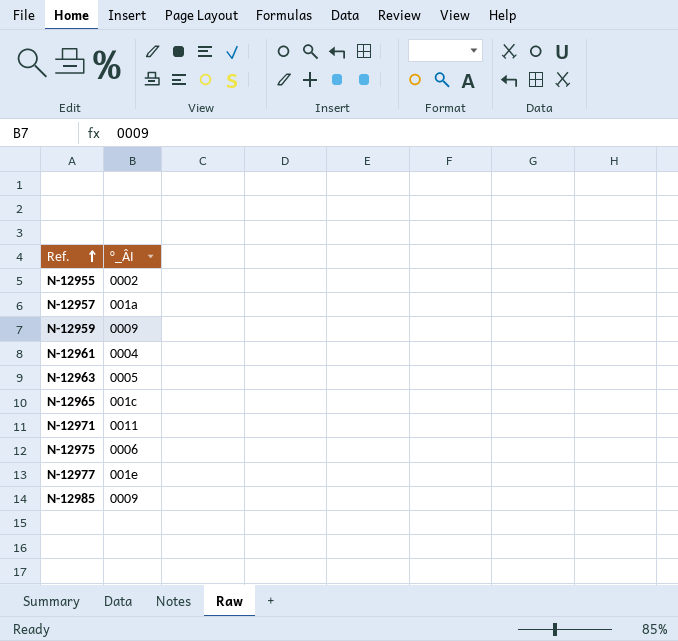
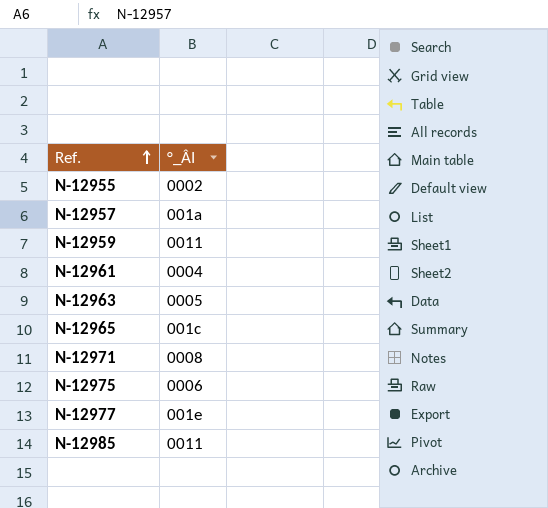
N-12959 | °_ÂI: 0009 -> 0011
N-12971 | °_ÂI: 0011 -> 0008
N-12985 | °_ÂI: 0009 -> 0011

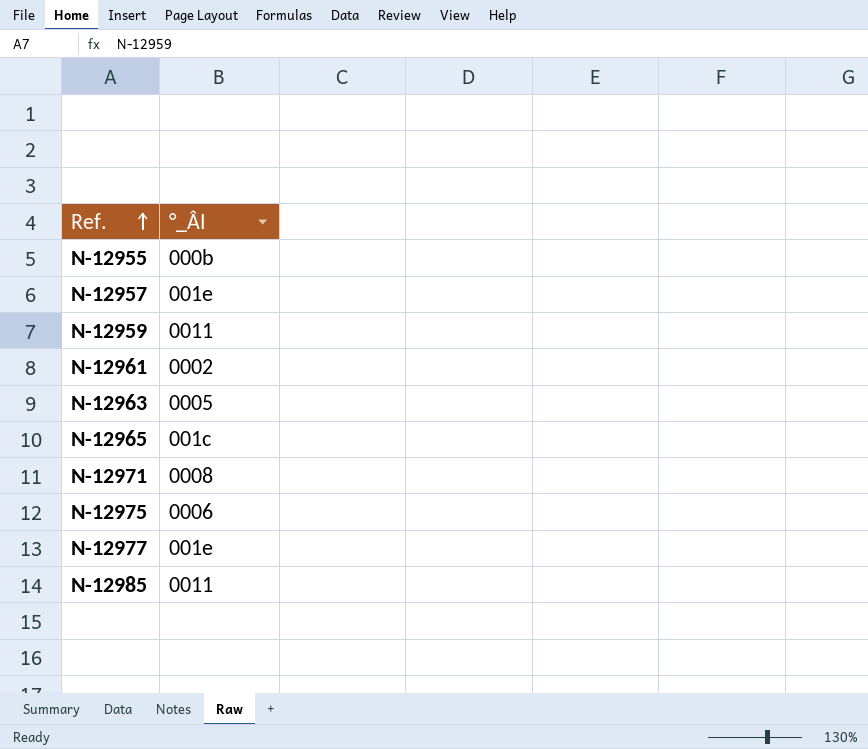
N-12955 | °_ÂI: 0002 -> 000b
N-12957 | °_ÂI: 001a -> 001e
N-12961 | °_ÂI: 0004 -> 0002

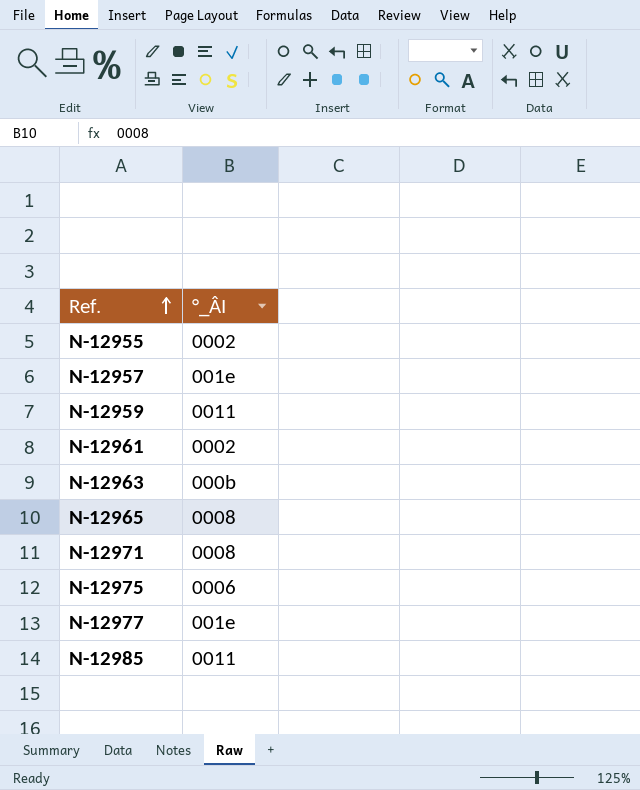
N-12955 | °_ÂI: 000b -> 0002
N-12963 | °_ÂI: 0005 -> 000b
N-12965 | °_ÂI: 001c -> 0008

